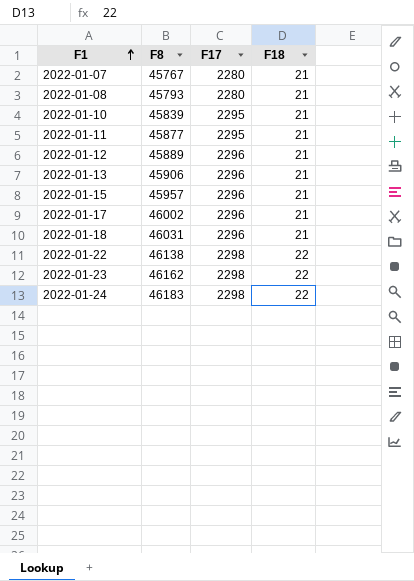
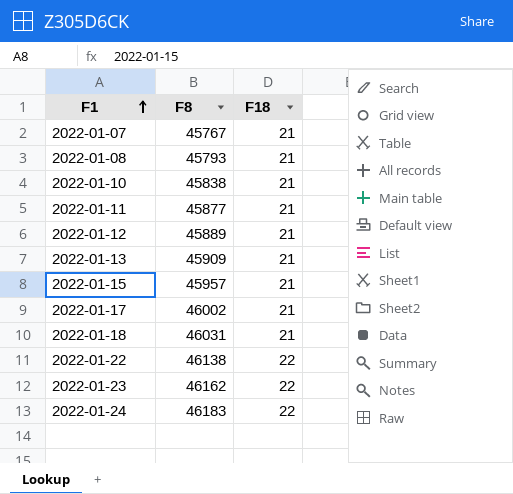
column F17 | position: 3 -> none
2022-01-10 | F8: 45839 -> 45838
2022-01-13 | F8: 45906 -> 45909

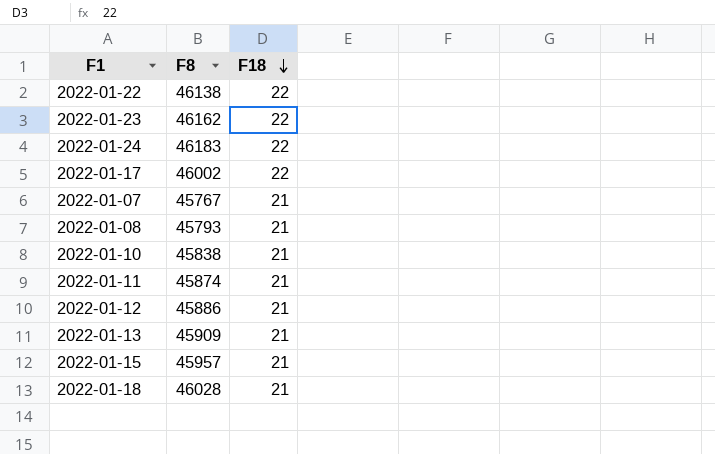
row order: F1 ascending -> F18 descending
2022-01-17 | F18: 21 -> 22
2022-01-11 | F8: 45877 -> 45874
2022-01-12 | F8: 45889 -> 45886
2022-01-18 | F8: 46031 -> 46028

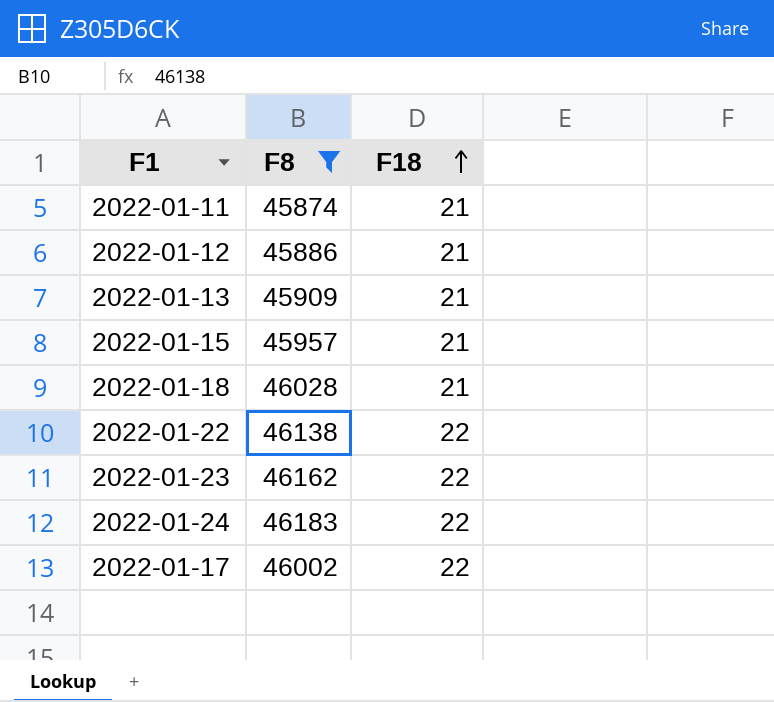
filter: none -> F8 >= 45874
row order: F18 descending -> F18 ascending

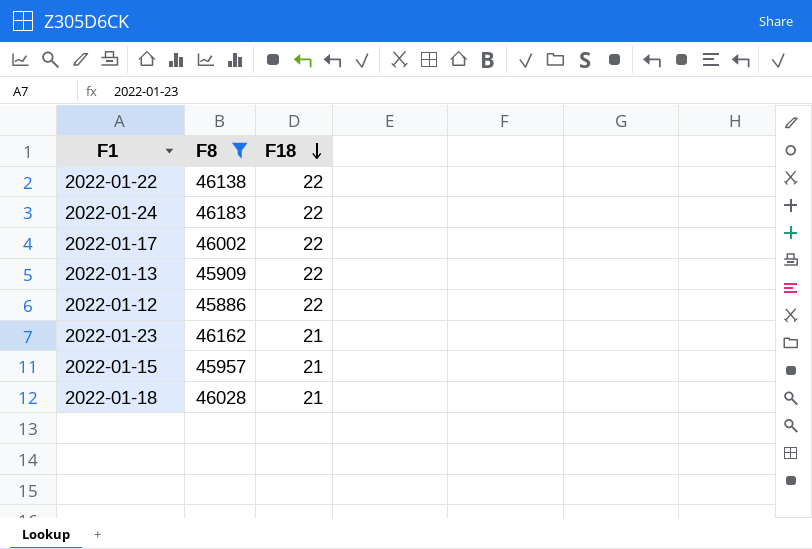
row order: F18 ascending -> F18 descending
row 2022-01-11: 45874 | 21 -> none
2022-01-13 | F18: 21 -> 22
2022-01-12 | F18: 21 -> 22
2022-01-23 | F18: 22 -> 21

